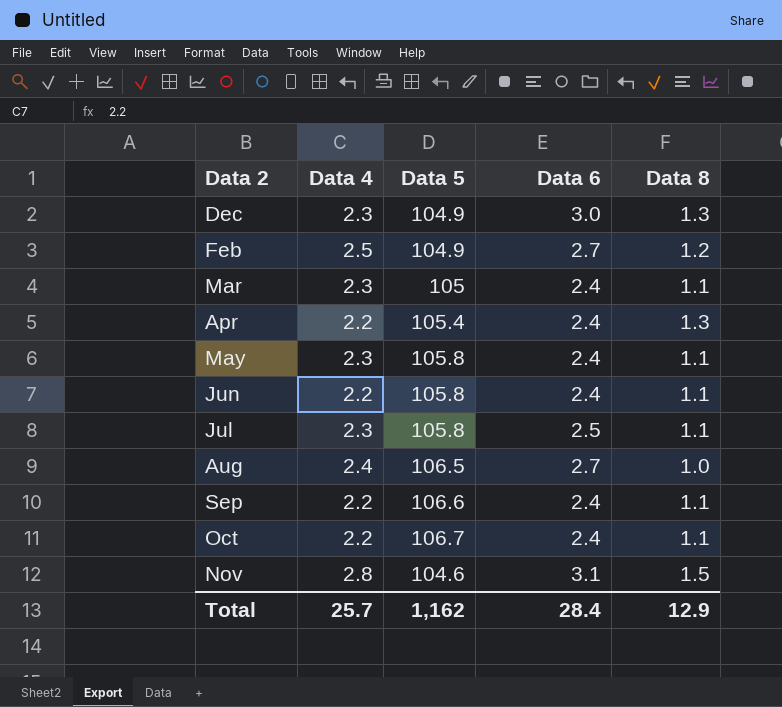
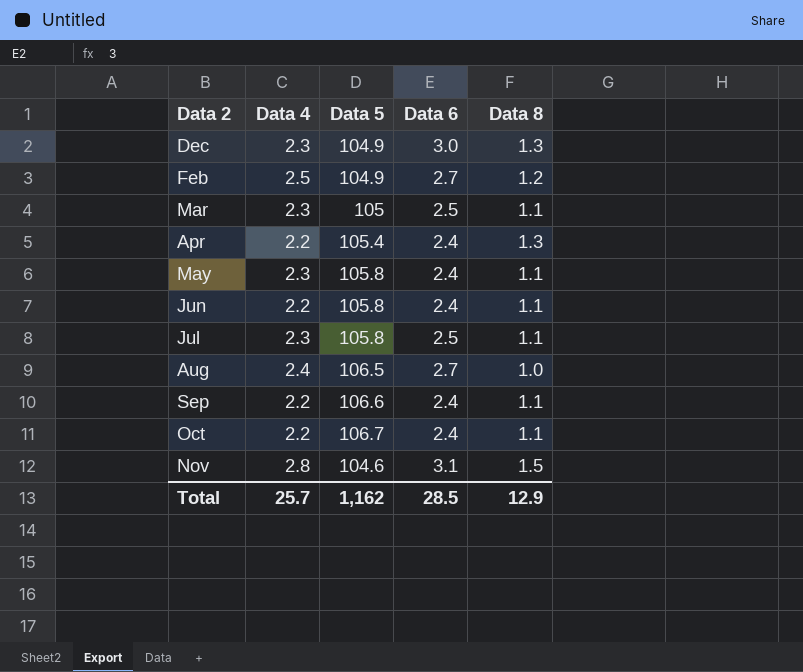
Mar | Data 6: 2.4 -> 2.5
Total | Data 6: 28.4 -> 28.5

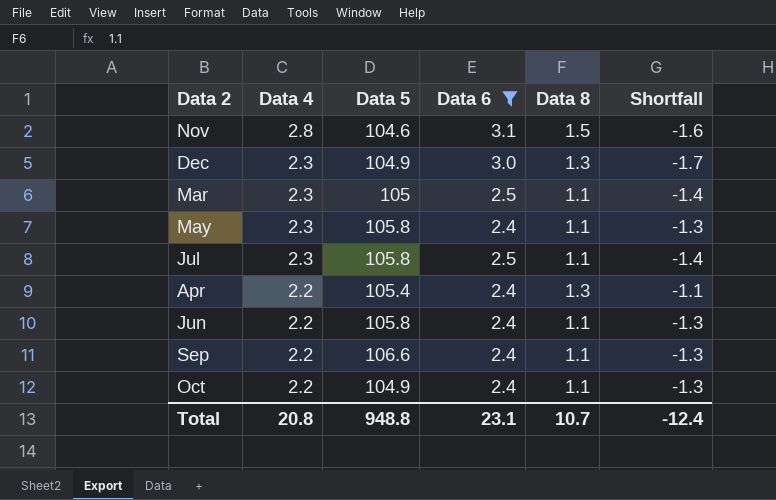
filter: none -> Data 6 != 2.7
row order: none -> Data 4 descending
column Shortfall | formula: none -> [Data 8] - [Data 6]
Oct | Data 5: 106.7 -> 104.9
Total | Data 4: 25.7 -> 20.8
Total | Data 5: 1,162 -> 948.8
Total | Data 6: 28.5 -> 23.1
Total | Data 8: 12.9 -> 10.7

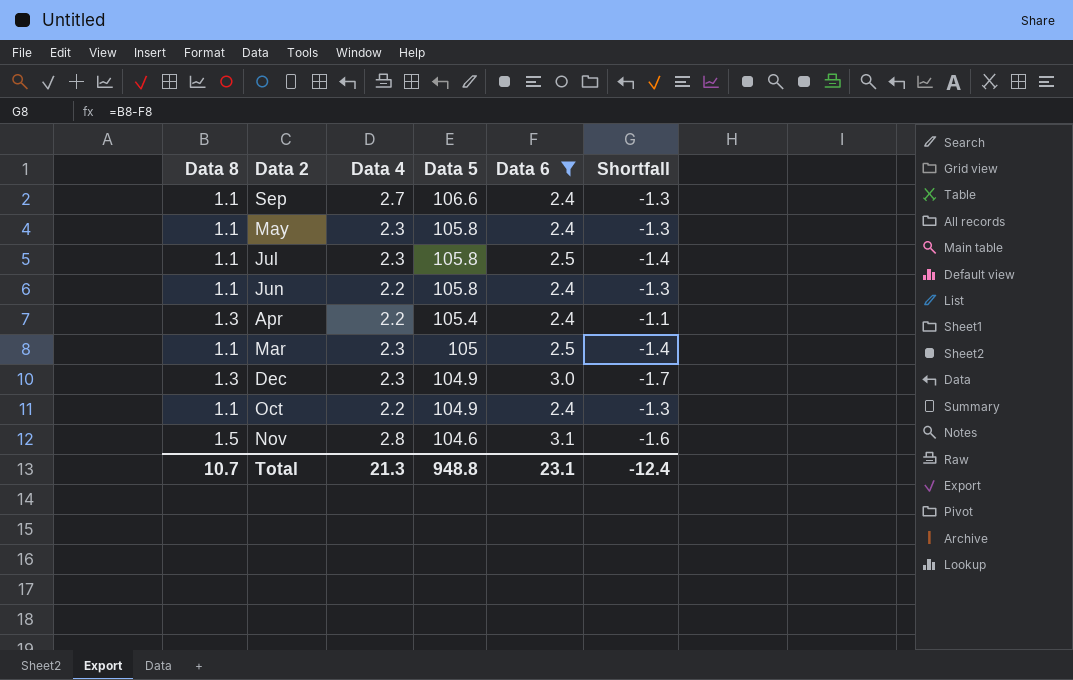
row order: Data 4 descending -> Data 5 descending
column Data 8 | position: 5 -> 1
Sep | Data 4: 2.2 -> 2.7
Total | Data 4: 20.8 -> 21.3

